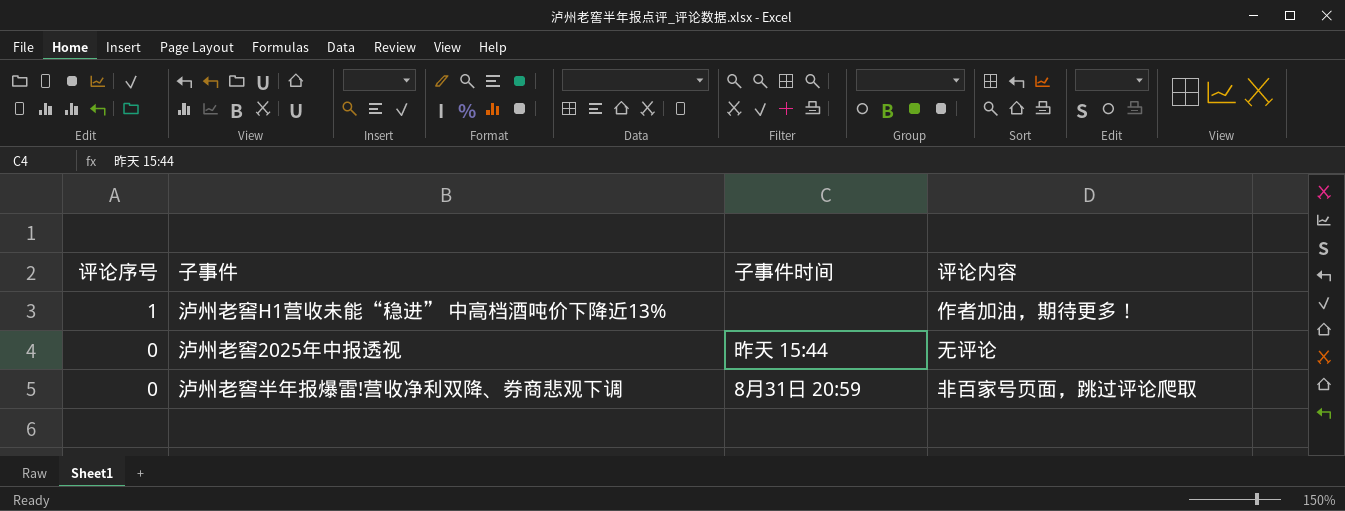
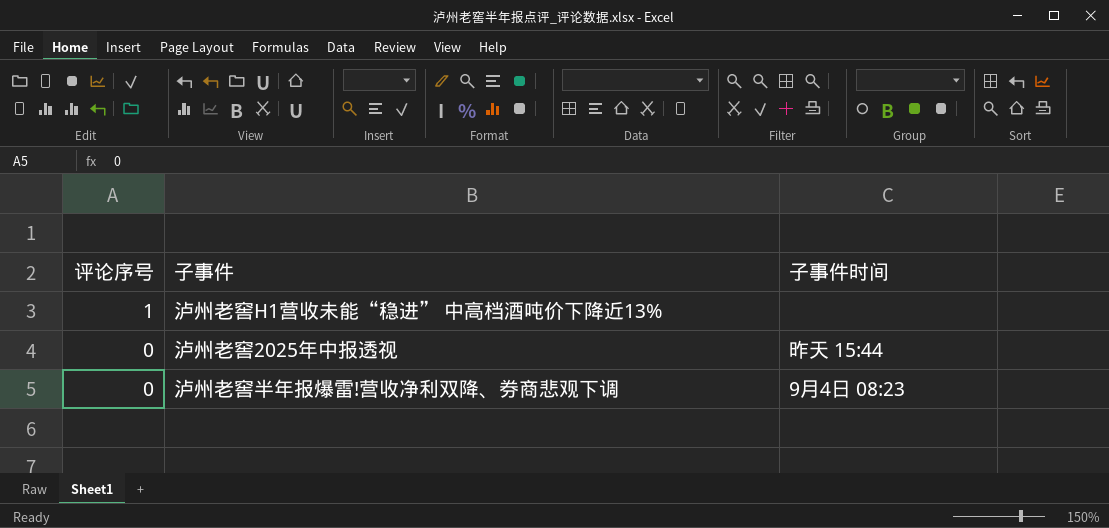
column 评论内容 | position: 4 -> none
泸州老窖半年报爆雷!营收净利双降、券商悲观下调 | 子事件时间: 8月31日 20:59 -> 9月4日 08:23

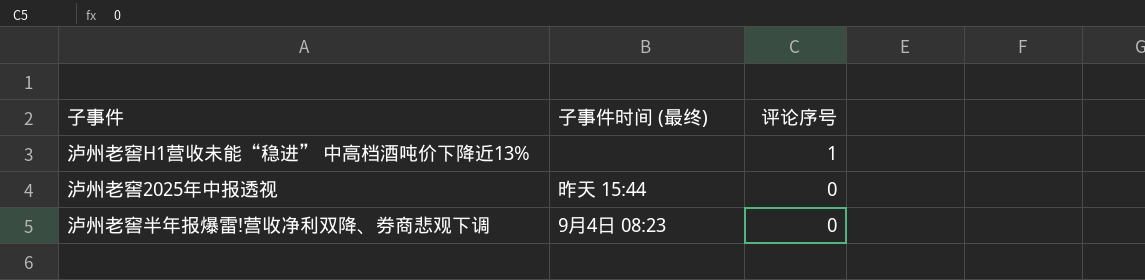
column name: 子事件时间 -> 子事件时间 (最终)
column 评论序号 | position: 1 -> 3

